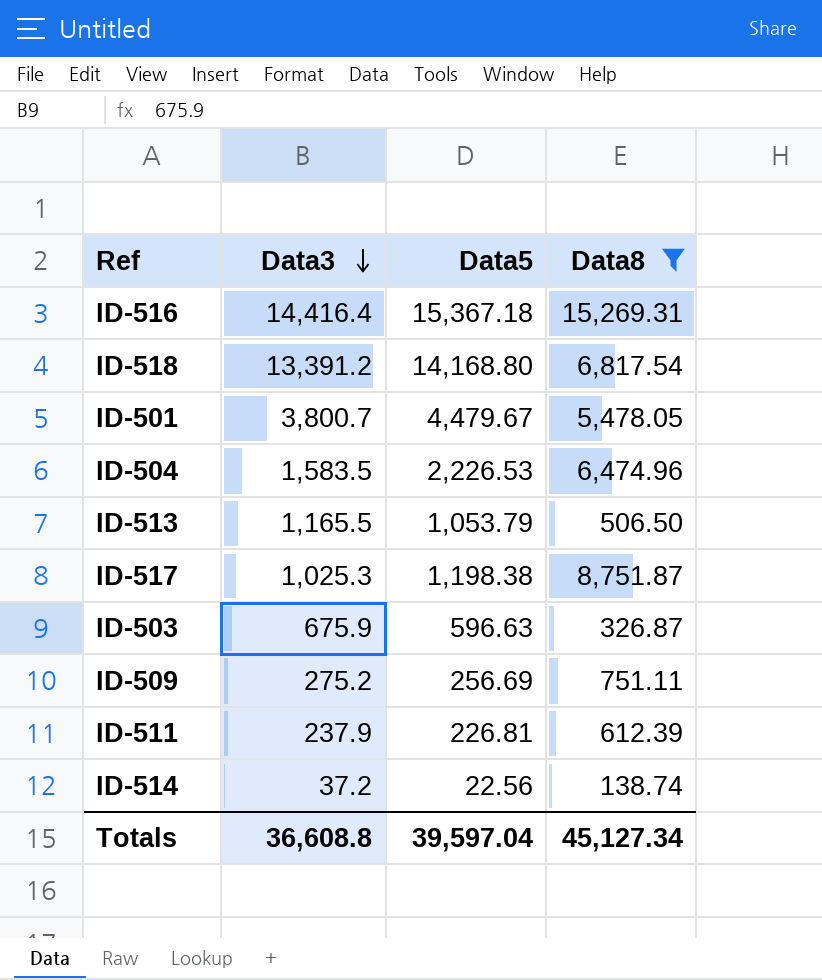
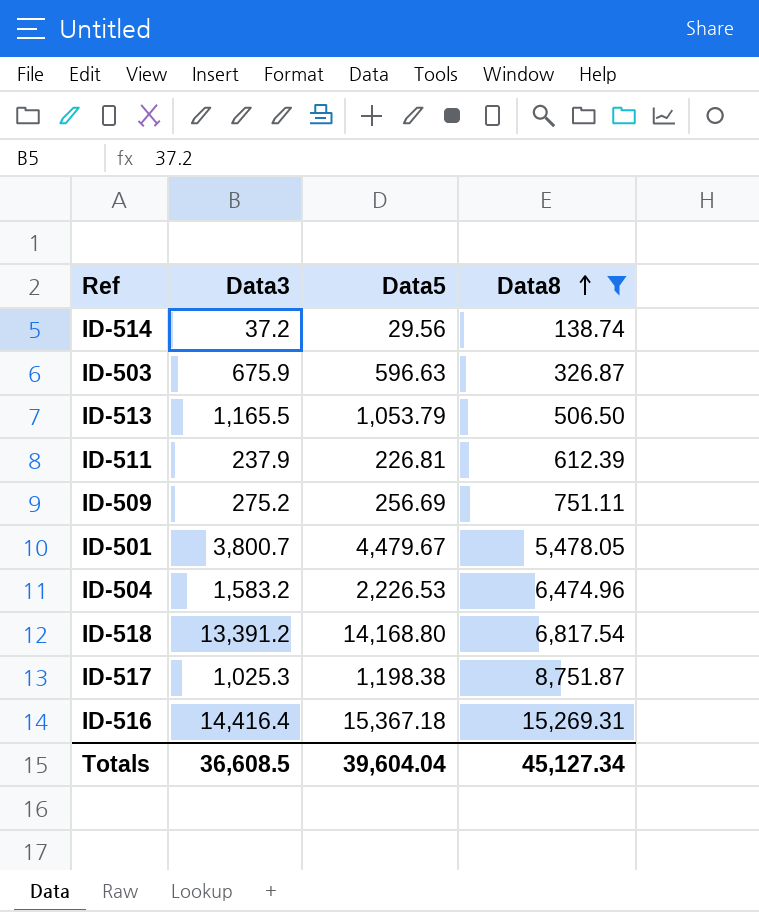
row order: Data3 descending -> Data8 ascending
ID-514 | Data5: 22.56 -> 29.56
ID-504 | Data3: 1,583.5 -> 1,583.2
Totals | Data3: 36,608.8 -> 36,608.5
Totals | Data5: 39,597.04 -> 39,604.04

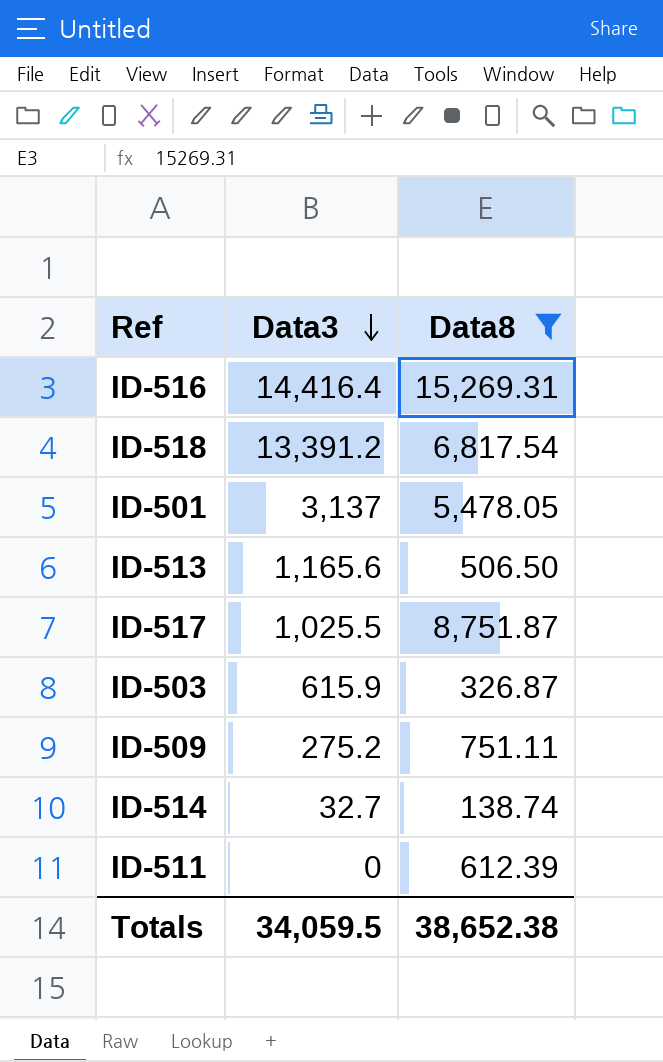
row order: Data8 ascending -> Data3 descending
column Data5 | position: 3 -> none
row ID-504: 1,583.2 | 2,226.53 | 6,474.96 -> none
ID-501 | Data3: 3,800.7 -> 3,137
ID-513 | Data3: 1,165.5 -> 1,165.6
ID-517 | Data3: 1,025.3 -> 1,025.5
ID-503 | Data3: 675.9 -> 615.9
ID-514 | Data3: 37.2 -> 32.7
ID-511 | Data3: 237.9 -> 0
Totals | Data3: 36,608.5 -> 34,059.5
Totals | Data8: 45,127.34 -> 38,652.38

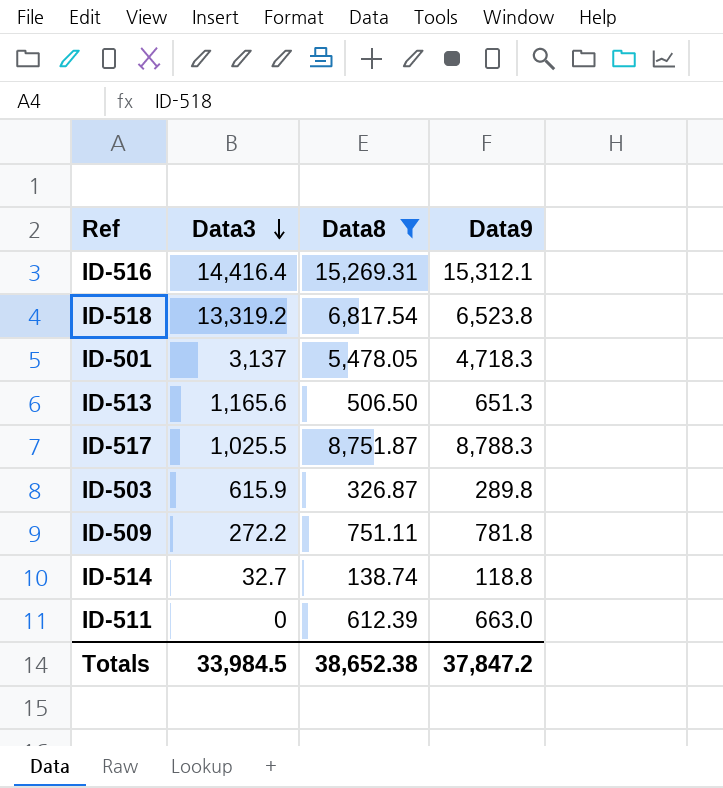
column Data9 | position: none -> 4
ID-518 | Data3: 13,391.2 -> 13,319.2
ID-509 | Data3: 275.2 -> 272.2
Totals | Data3: 34,059.5 -> 33,984.5

